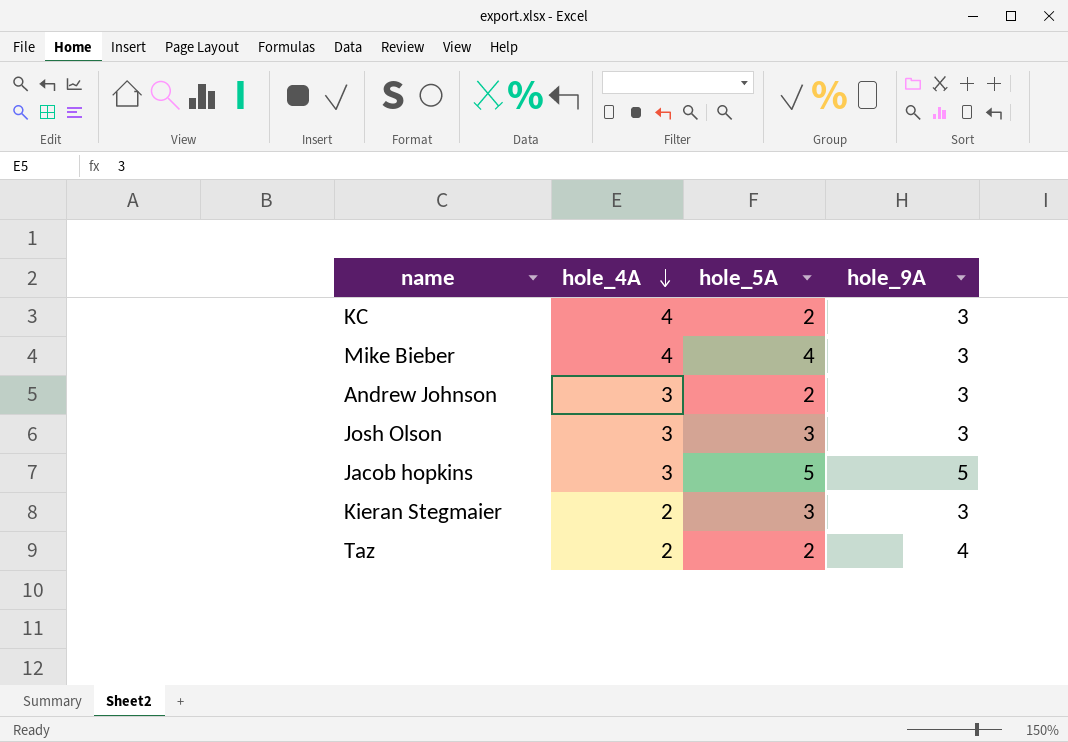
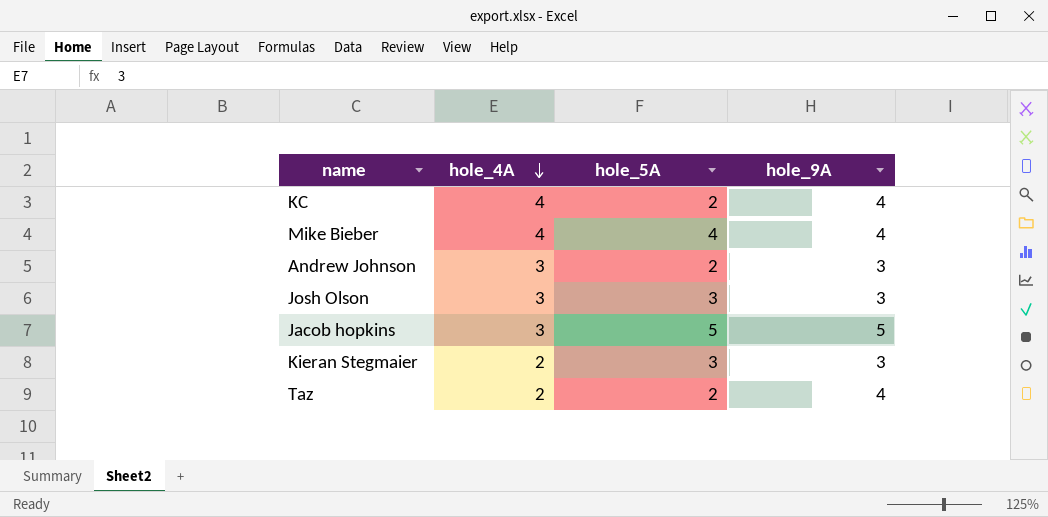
KC | hole_9A: 3 -> 4
Mike Bieber | hole_9A: 3 -> 4

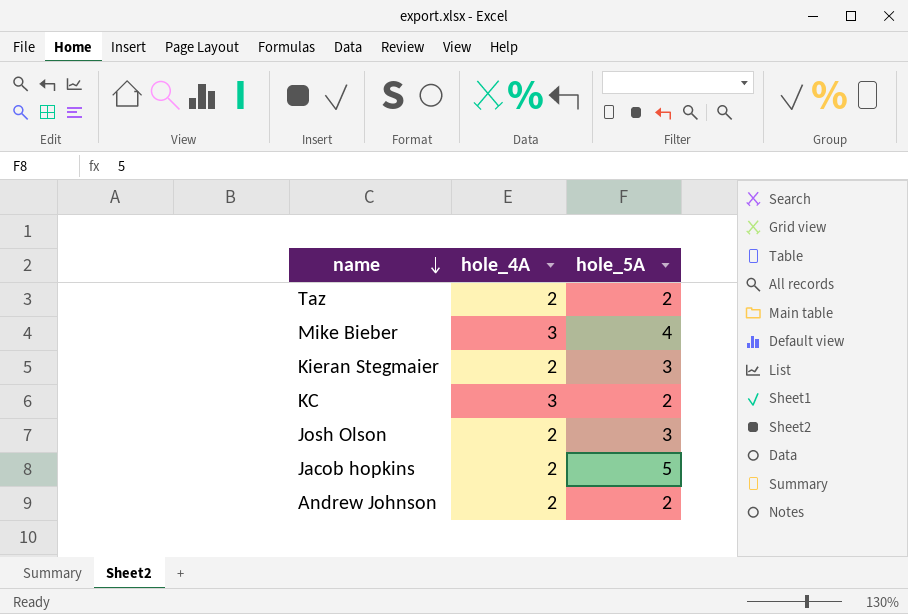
row order: hole_4A descending -> name descending
column hole_9A | position: 4 -> none
Mike Bieber | hole_4A: 4 -> 3
KC | hole_4A: 4 -> 3
Josh Olson | hole_4A: 3 -> 2
Jacob hopkins | hole_4A: 3 -> 2
Andrew Johnson | hole_4A: 3 -> 2

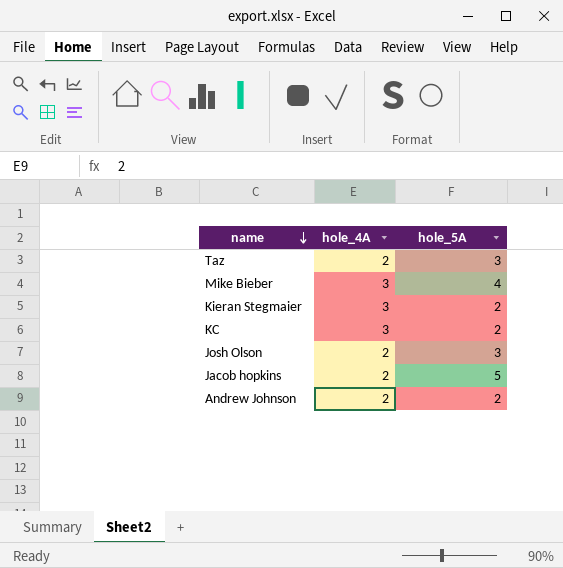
Taz | hole_5A: 2 -> 3
Kieran Stegmaier | hole_4A: 2 -> 3
Kieran Stegmaier | hole_5A: 3 -> 2

